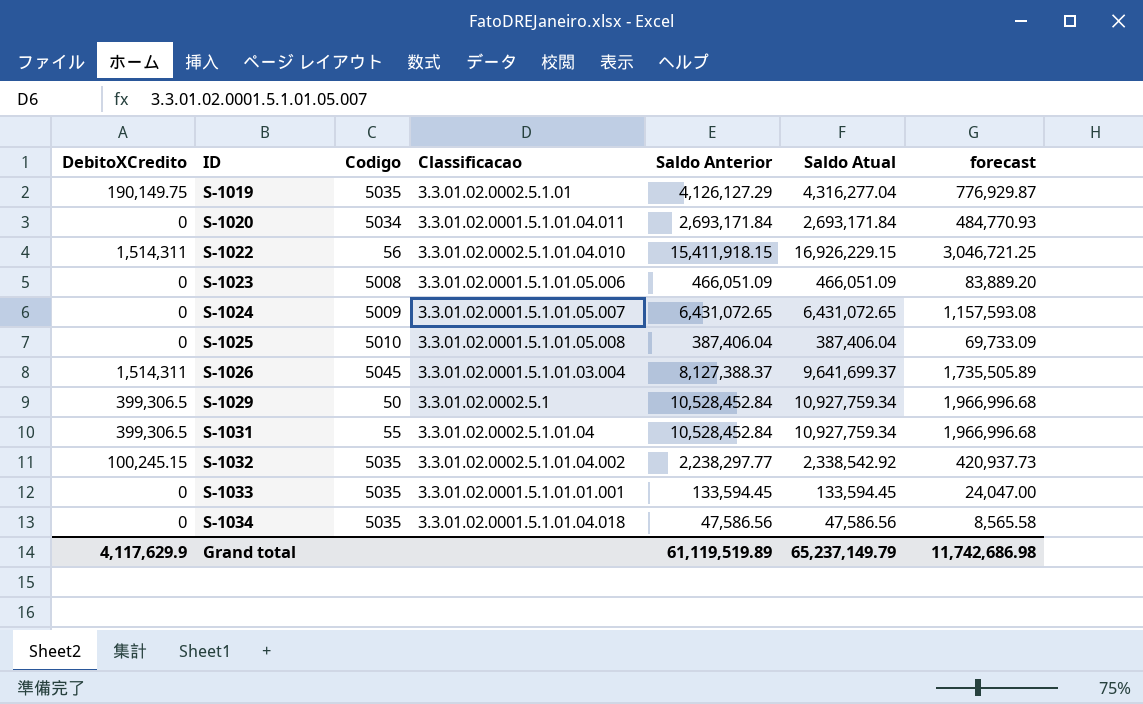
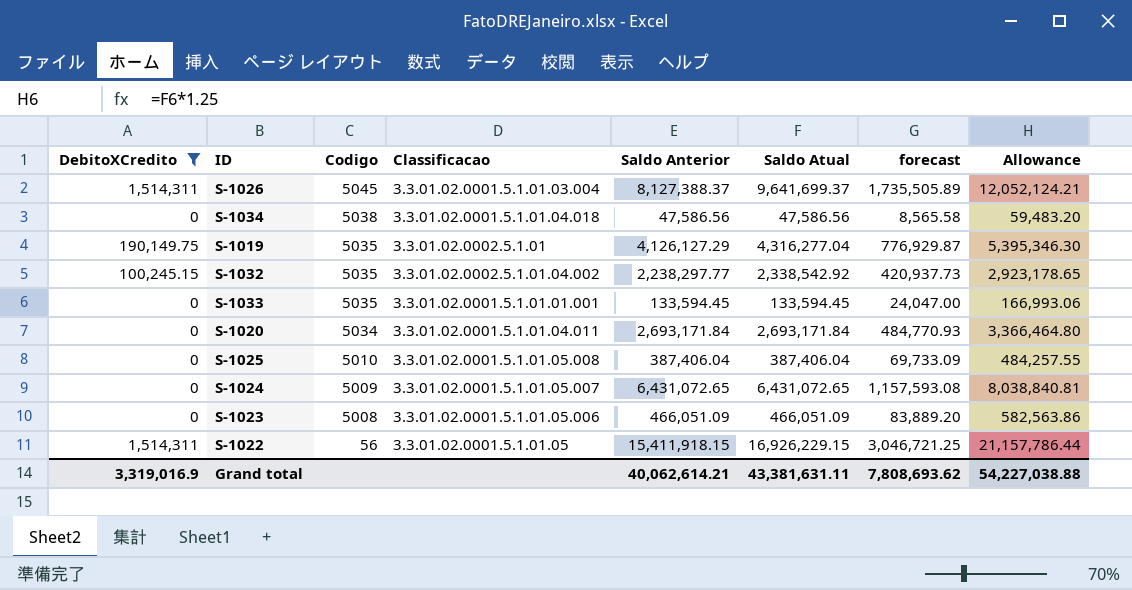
filter: none -> DebitoXCredito != 399,306.5
row order: ID ascending -> Codigo descending
column Allowance | formula: none -> [Saldo Atual] * 1.25
S-1034 | Codigo: 5035 -> 5038
S-1022 | Classificacao: 3.3.01.02.0002.5.1.01.04.010 -> 3.3.01.02.0001.5.1.01.05
Grand total | DebitoXCredito: 4,117,629.9 -> 3,319,016.9
Grand total | Saldo Anterior: 61,119,519.89 -> 40,062,614.21
Grand total | Saldo Atual: 65,237,149.79 -> 43,381,631.11
Grand total | forecast: 11,742,686.98 -> 7,808,693.62

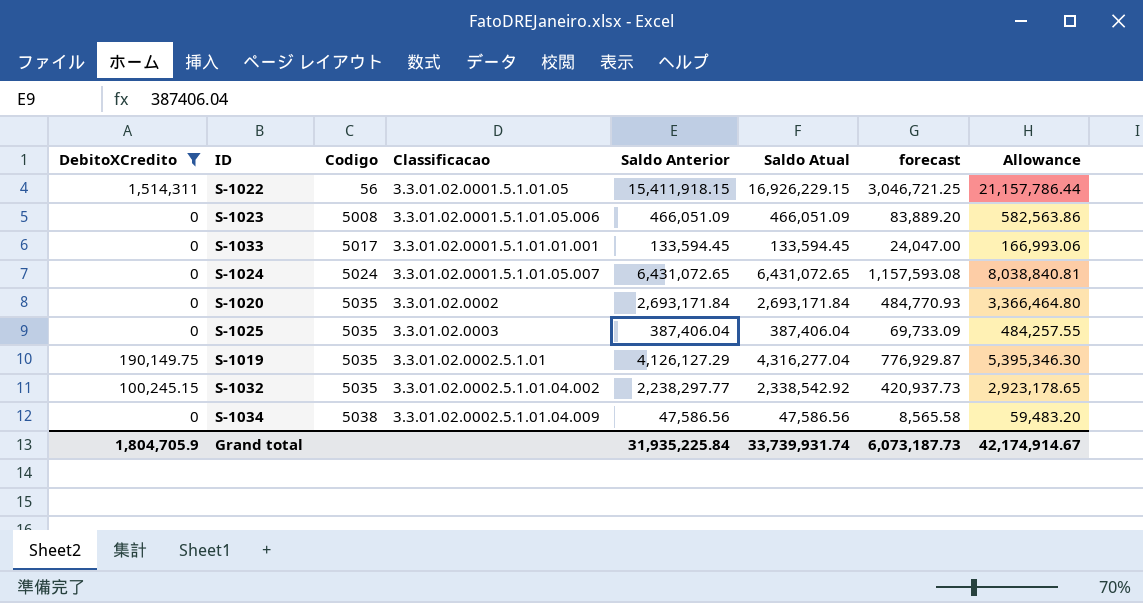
row order: Codigo descending -> Codigo ascending
row S-1026: 1,514,311 | 5045 | 3.3.01.02.0001.5.1.01.03.004 | 8,127,388.37 | 9,641,699.37 | 1,735,505.89 | 12,052,124.21 -> none
S-1033 | Codigo: 5035 -> 5017
S-1024 | Codigo: 5009 -> 5024
S-1020 | Codigo: 5034 -> 5035
S-1020 | Classificacao: 3.3.01.02.0001.5.1.01.04.011 -> 3.3.01.02.0002
S-1025 | Codigo: 5010 -> 5035
S-1025 | Classificacao: 3.3.01.02.0001.5.1.01.05.008 -> 3.3.01.02.0003
S-1034 | Classificacao: 3.3.01.02.0001.5.1.01.04.018 -> 3.3.01.02.0002.5.1.01.04.009
Grand total | DebitoXCredito: 3,319,016.9 -> 1,804,705.9
Grand total | Saldo Anterior: 40,062,614.21 -> 31,935,225.84
Grand total | Saldo Atual: 43,381,631.11 -> 33,739,931.74
Grand total | forecast: 7,808,693.62 -> 6,073,187.73
Grand total | Allowance: 54,227,038.88 -> 42,174,914.67

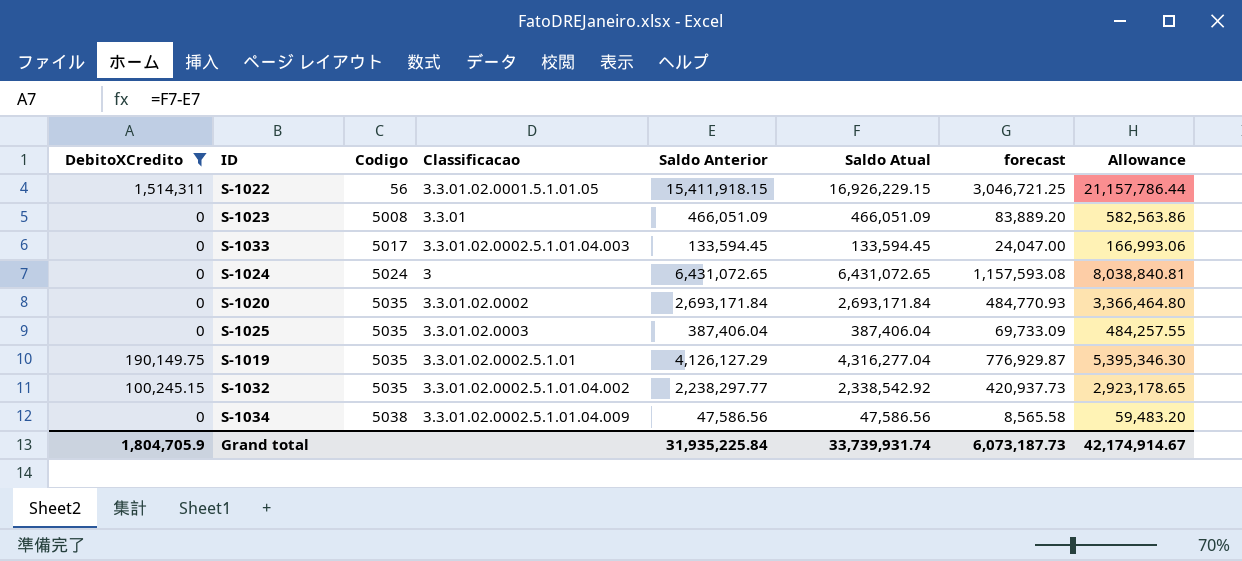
S-1023 | Classificacao: 3.3.01.02.0001.5.1.01.05.006 -> 3.3.01
S-1033 | Classificacao: 3.3.01.02.0001.5.1.01.01.001 -> 3.3.01.02.0002.5.1.01.04.003
S-1024 | Classificacao: 3.3.01.02.0001.5.1.01.05.007 -> 3

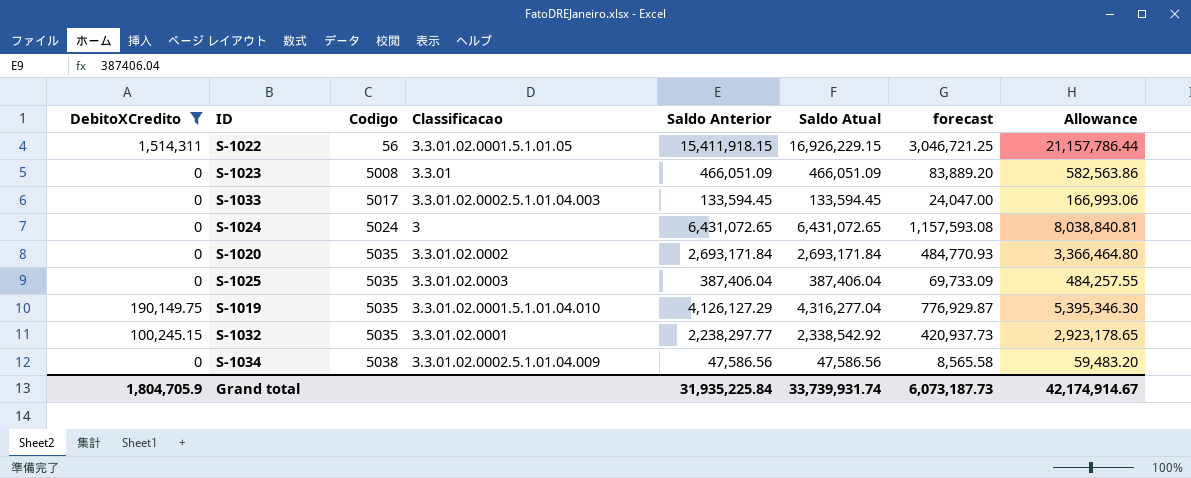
S-1019 | Classificacao: 3.3.01.02.0002.5.1.01 -> 3.3.01.02.0001.5.1.01.04.010
S-1032 | Classificacao: 3.3.01.02.0002.5.1.01.04.002 -> 3.3.01.02.0001

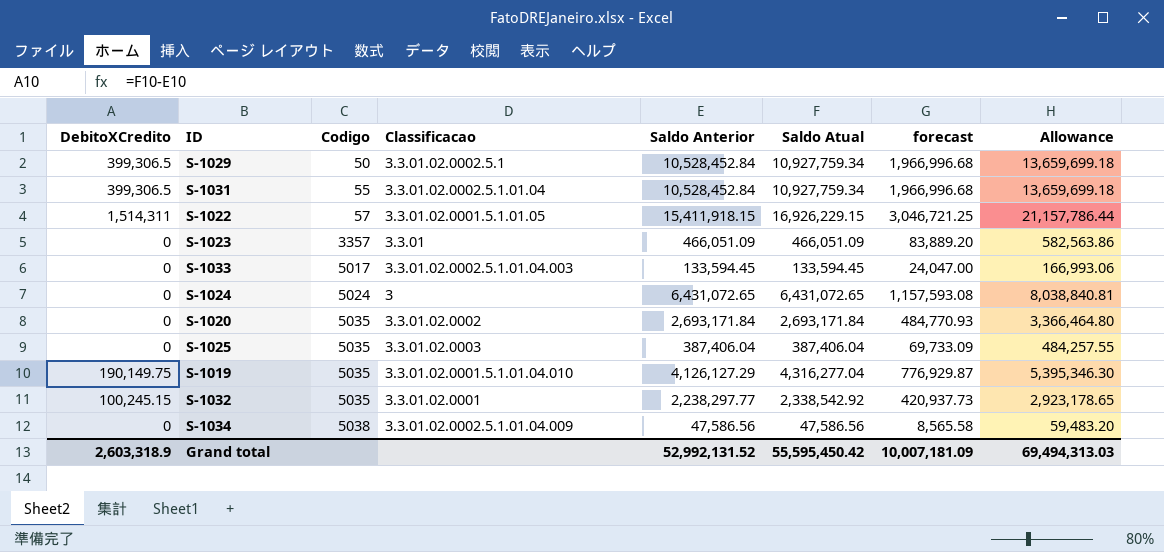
filter: DebitoXCredito != 399,306.5 -> none
S-1022 | Codigo: 56 -> 57
S-1023 | Codigo: 5008 -> 3357
Grand total | DebitoXCredito: 1,804,705.9 -> 2,603,318.9
Grand total | Saldo Anterior: 31,935,225.84 -> 52,992,131.52
Grand total | Saldo Atual: 33,739,931.74 -> 55,595,450.42
Grand total | forecast: 6,073,187.73 -> 10,007,181.09
Grand total | Allowance: 42,174,914.67 -> 69,494,313.03

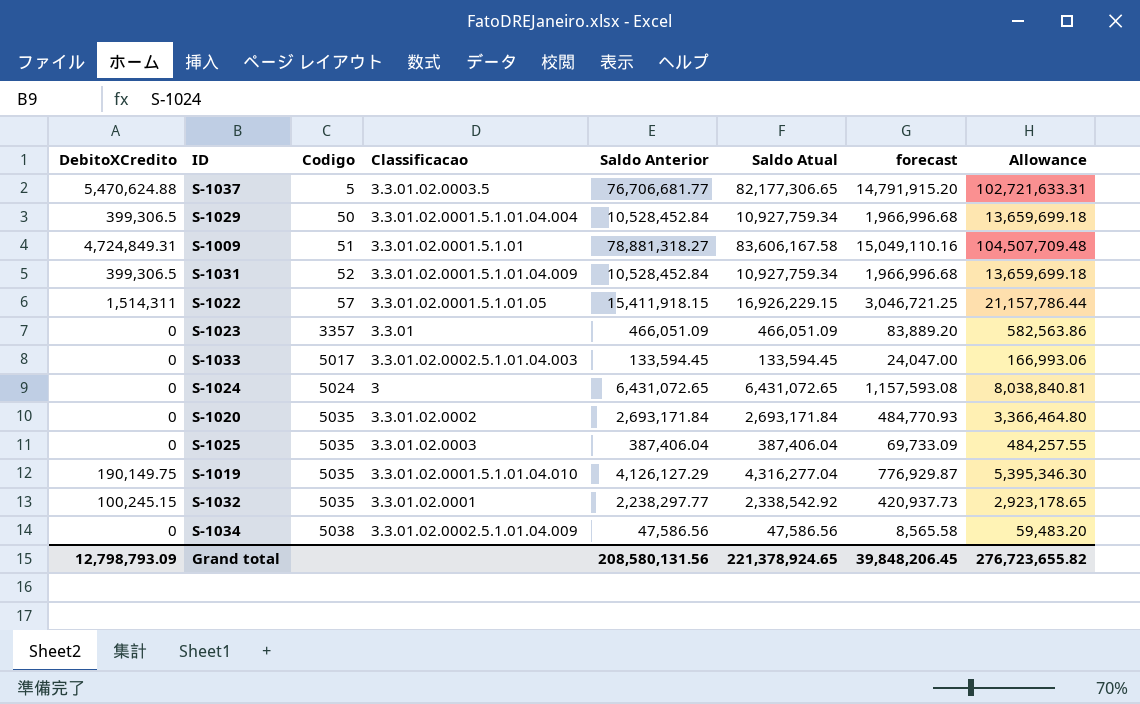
row S-1037: none -> 5,470,624.88 | 5 | 3.3.01.02.0003.5 | 76,706,681.77 | 82,177,306.65 | 14,791,915.20 | 102,721,633.31
S-1029 | Classificacao: 3.3.01.02.0002.5.1 -> 3.3.01.02.0001.5.1.01.04.004
row S-1009: none -> 4,724,849.31 | 51 | 3.3.01.02.0001.5.1.01 | 78,881,318.27 | 83,606,167.58 | 15,049,110.16 | 104,507,709.48
S-1031 | Codigo: 55 -> 52
S-1031 | Classificacao: 3.3.01.02.0002.5.1.01.04 -> 3.3.01.02.0001.5.1.01.04.009
Grand total | DebitoXCredito: 2,603,318.9 -> 12,798,793.09
Grand total | Saldo Anterior: 52,992,131.52 -> 208,580,131.56
Grand total | Saldo Atual: 55,595,450.42 -> 221,378,924.65
Grand total | forecast: 10,007,181.09 -> 39,848,206.45
Grand total | Allowance: 69,494,313.03 -> 276,723,655.82

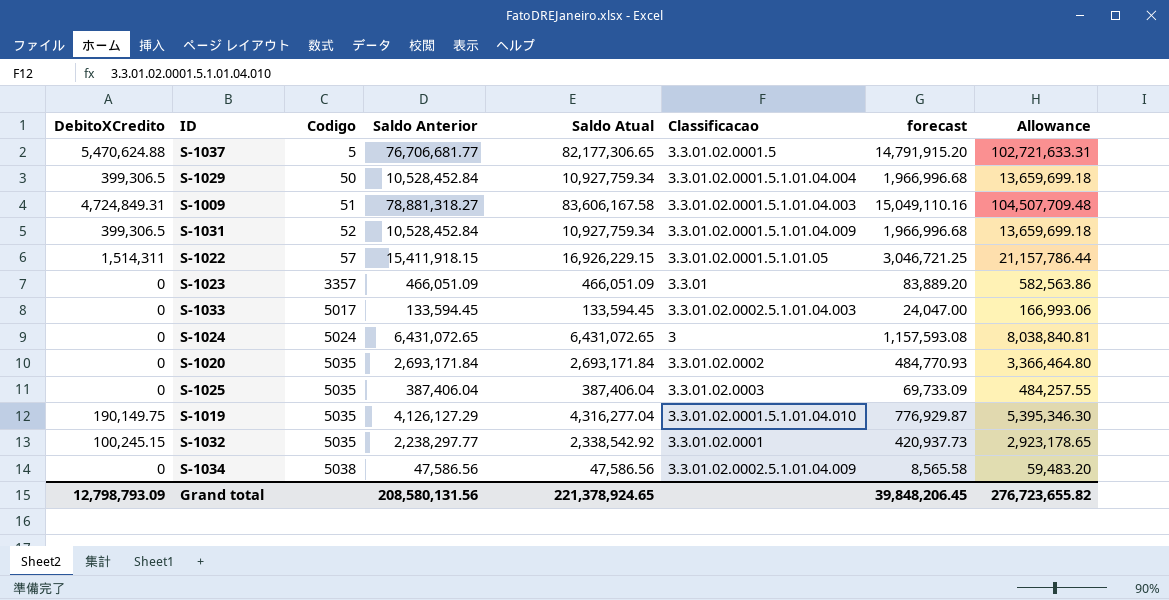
column Classificacao | position: 4 -> 6
S-1037 | Classificacao: 3.3.01.02.0003.5 -> 3.3.01.02.0001.5
S-1009 | Classificacao: 3.3.01.02.0001.5.1.01 -> 3.3.01.02.0001.5.1.01.04.003

